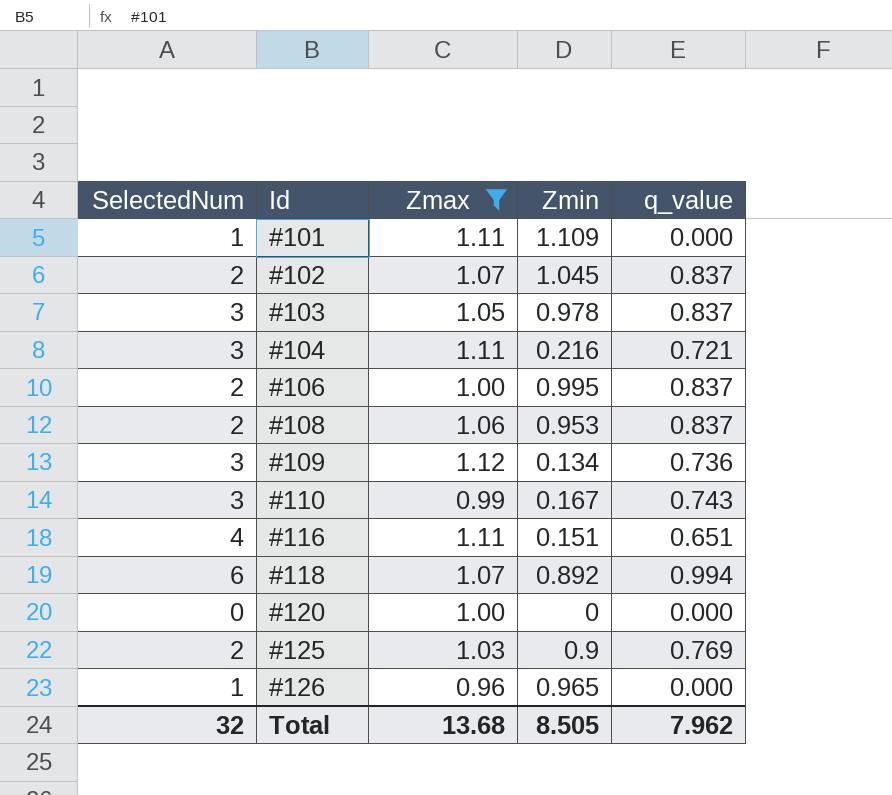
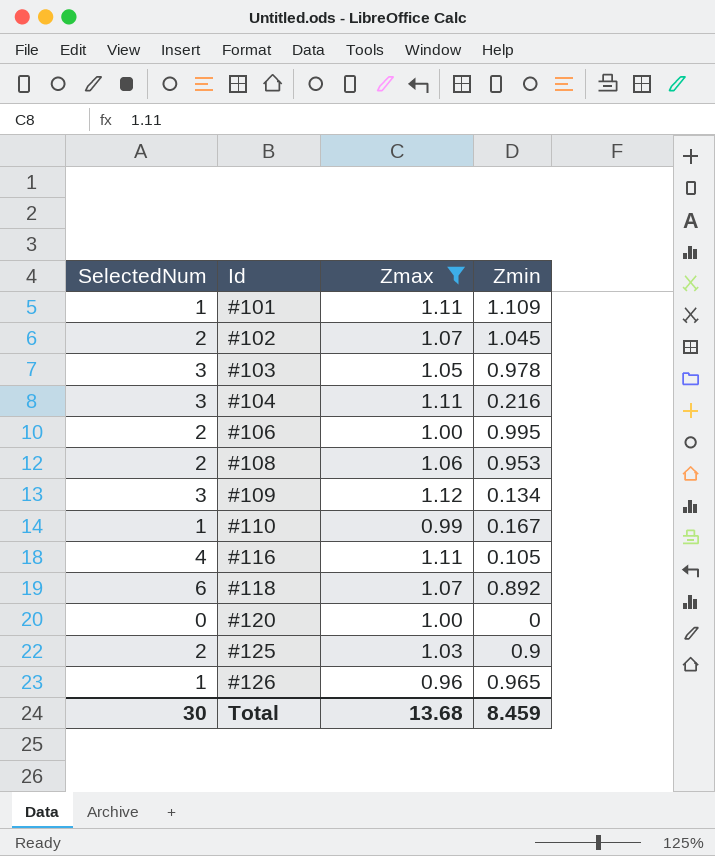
column q_value | position: 5 -> none
#110 | SelectedNum: 3 -> 1
#116 | Zmin: 0.151 -> 0.105
Total | SelectedNum: 32 -> 30
Total | Zmin: 8.505 -> 8.459

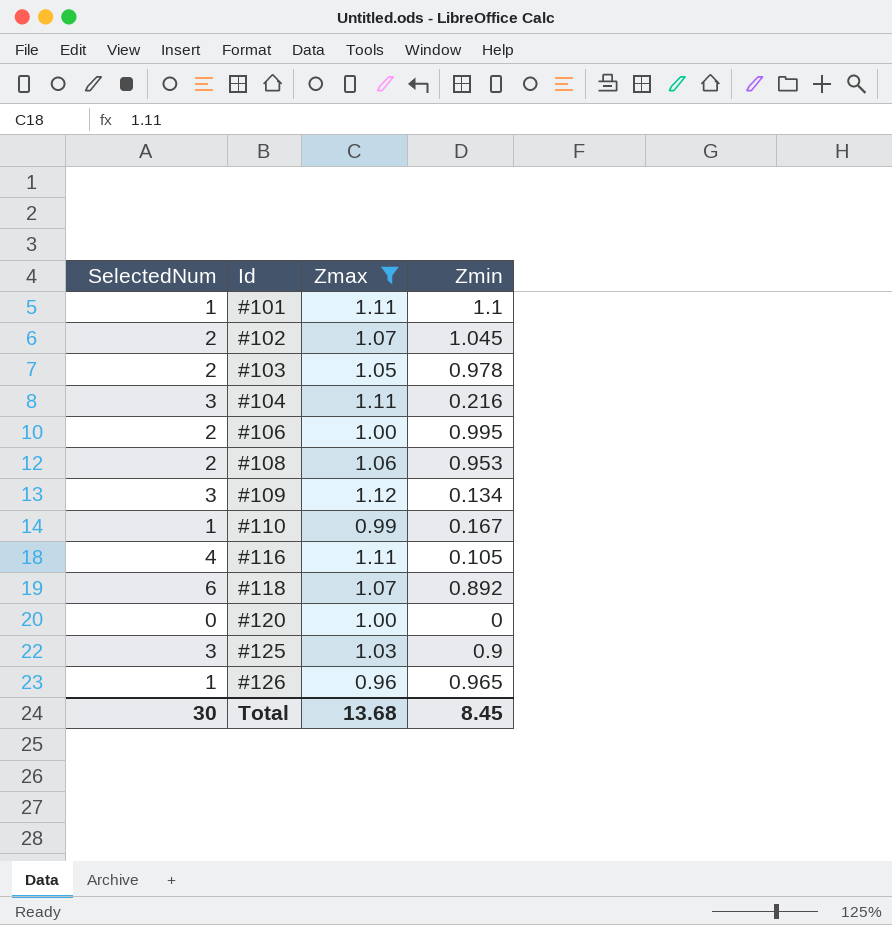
#101 | Zmin: 1.109 -> 1.1
#103 | SelectedNum: 3 -> 2
#125 | SelectedNum: 2 -> 3
Total | Zmin: 8.459 -> 8.45

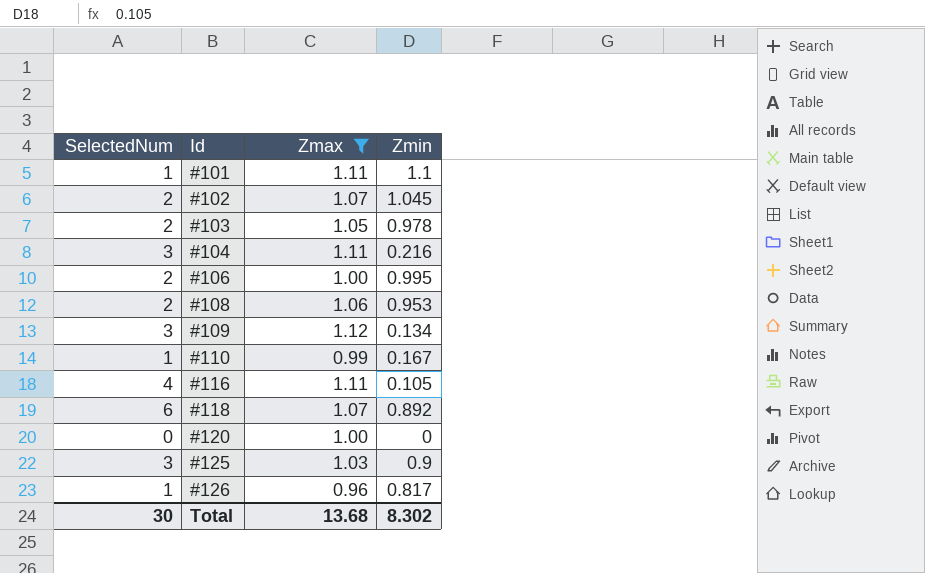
#126 | Zmin: 0.965 -> 0.817
Total | Zmin: 8.45 -> 8.302

